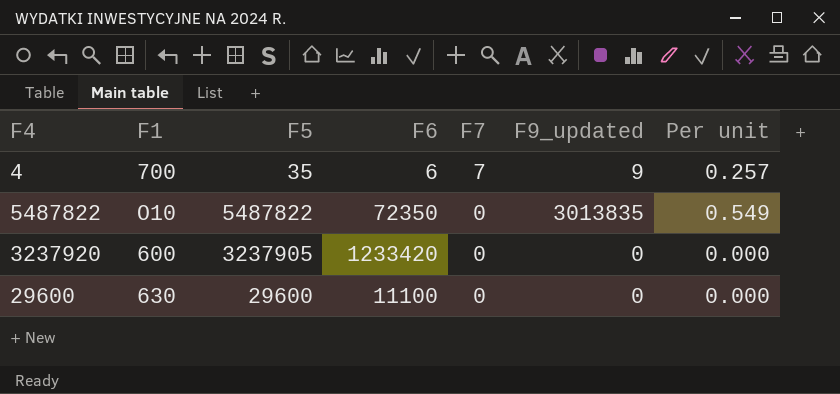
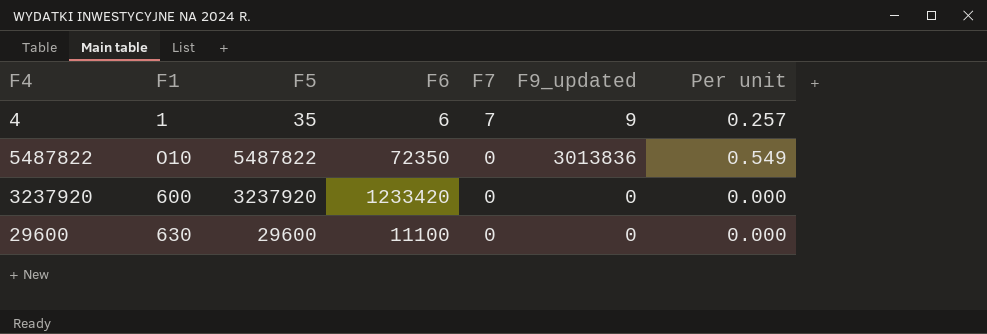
4 | F1: 700 -> 1
5487822 | F9_updated: 3013835 -> 3013836
3237920 | F5: 3237905 -> 3237920

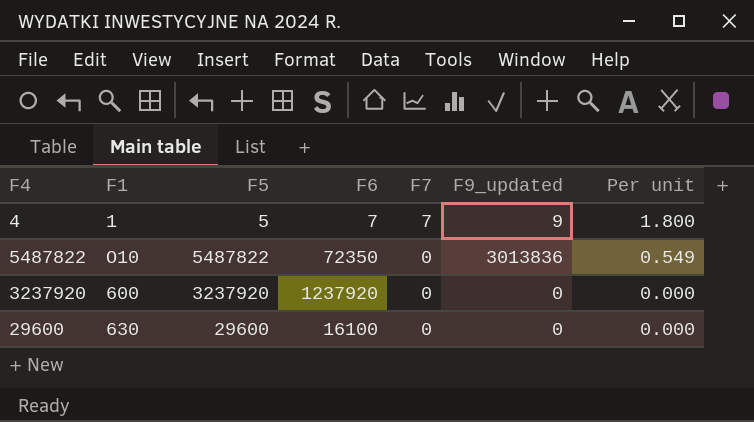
4 | F5: 35 -> 5
4 | F6: 6 -> 7
4 | Per unit: 0.257 -> 1.800
3237920 | F6: 1233420 -> 1237920
29600 | F6: 11100 -> 16100

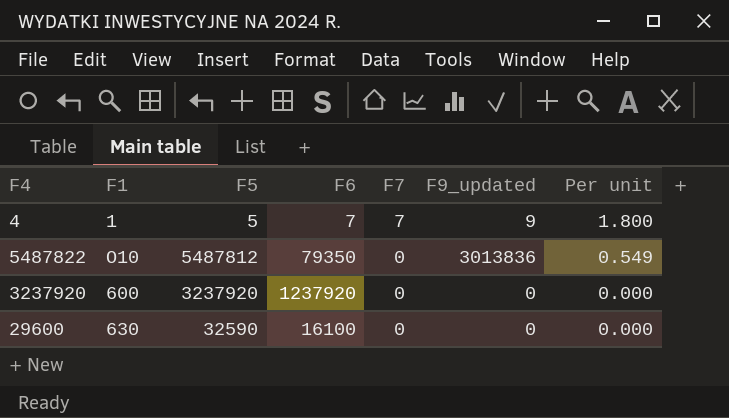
5487822 | F5: 5487822 -> 5487812
5487822 | F6: 72350 -> 79350
29600 | F5: 29600 -> 32590

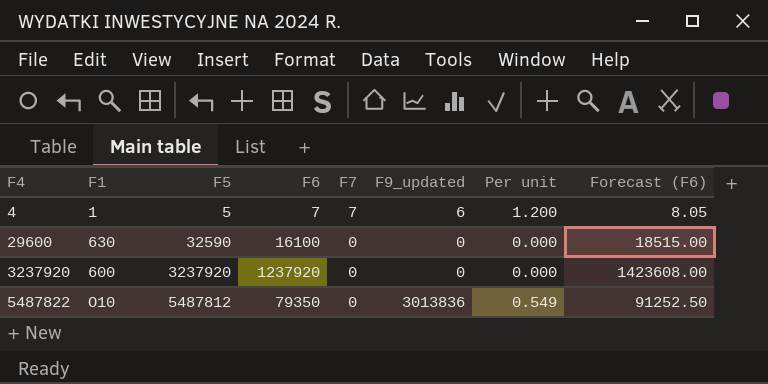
row order: F7 descending -> F4 ascending
column Forecast (F6) | formula: none -> [F6] * 1.15
4 | F9_updated: 9 -> 6
4 | Per unit: 1.800 -> 1.200

